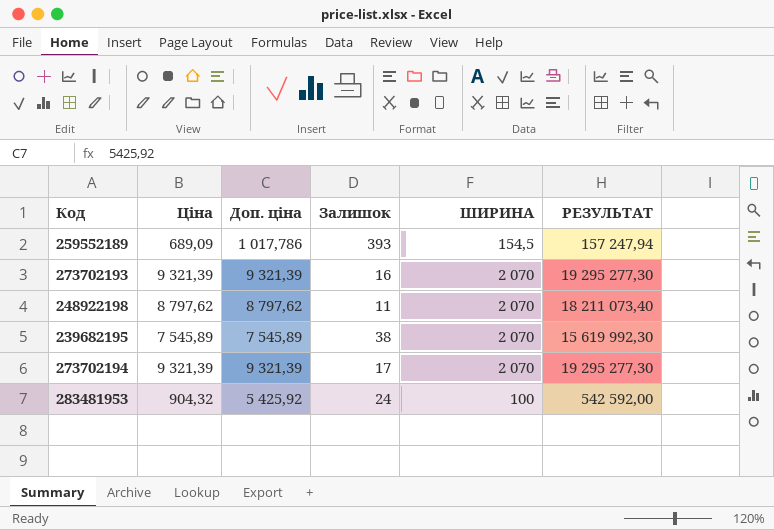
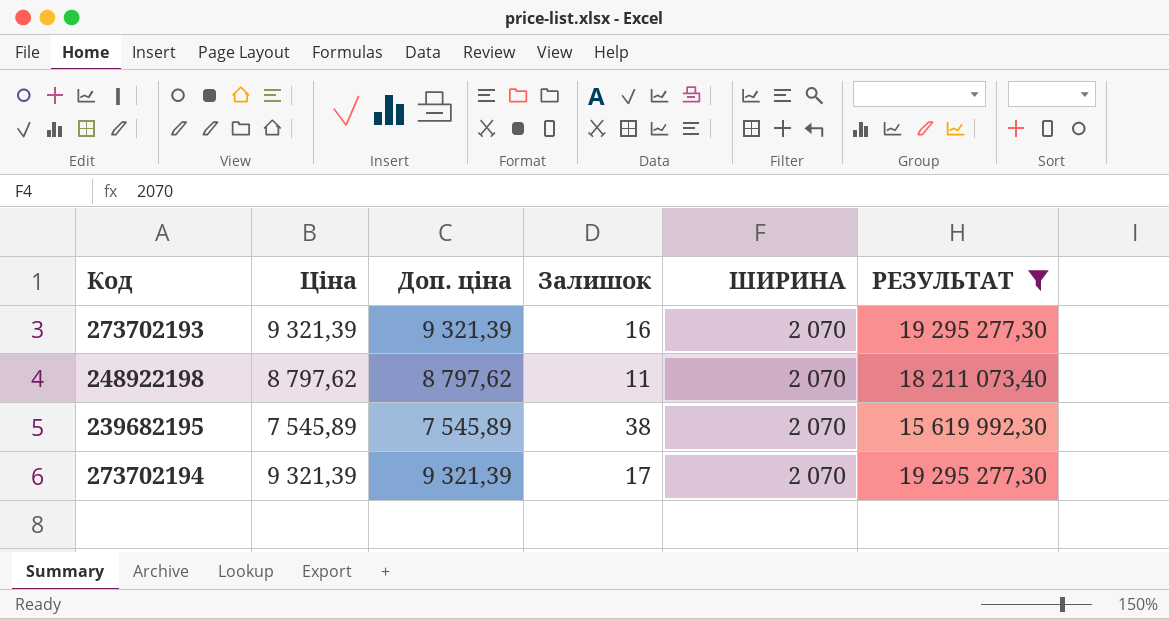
filter: none -> РЕЗУЛЬТАТ >= 15 619 992,30

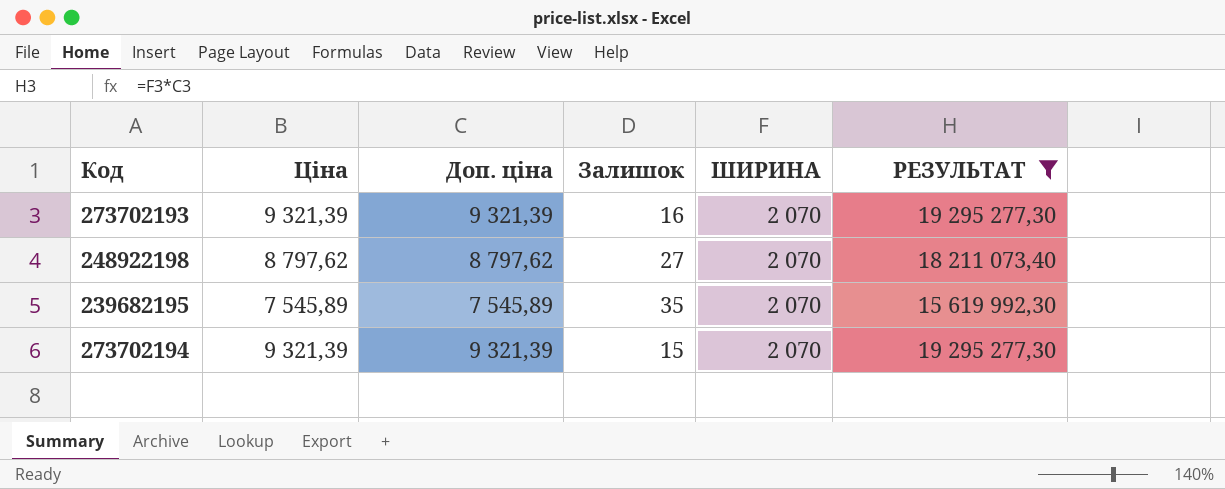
248922198 | Залишок: 11 -> 27
239682195 | Залишок: 38 -> 35
273702194 | Залишок: 17 -> 15

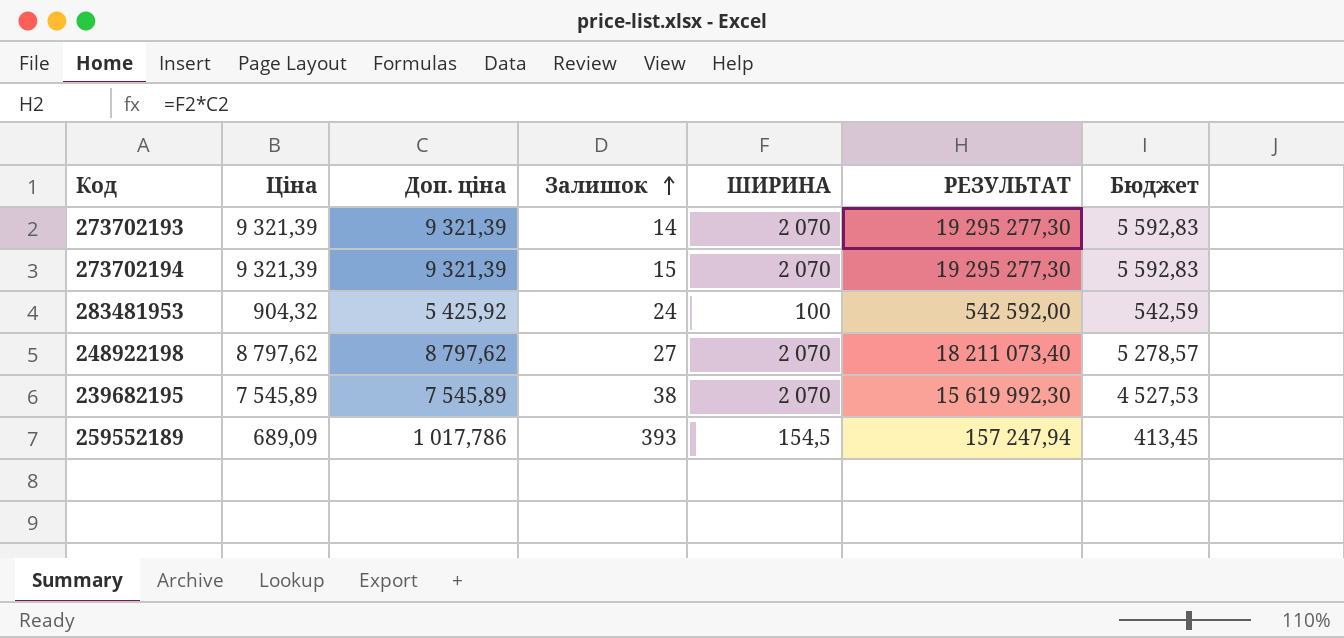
filter: РЕЗУЛЬТАТ >= 15 619 992,30 -> none
row order: none -> Залишок ascending
column Бюджет | formula: none -> [Ціна] * 0,6
273702193 | Залишок: 16 -> 14
239682195 | Залишок: 35 -> 38

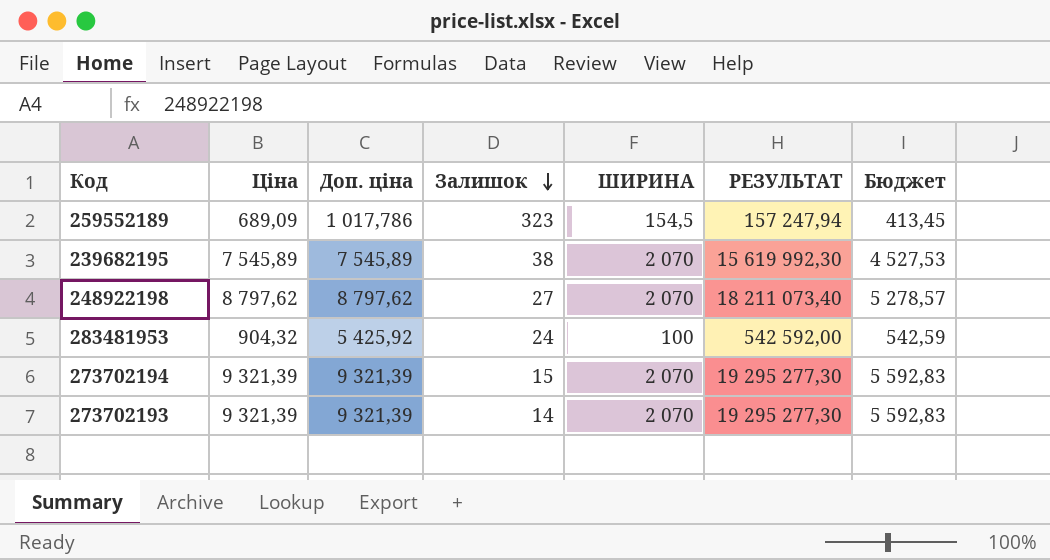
row order: Залишок ascending -> Залишок descending
259552189 | Залишок: 393 -> 323

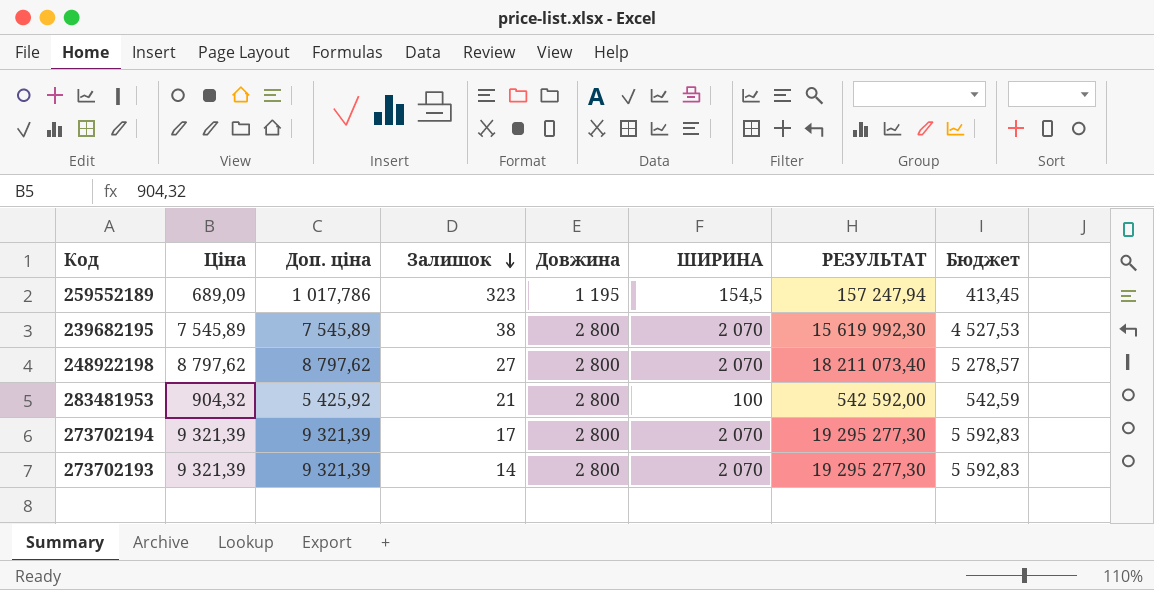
column Довжина | position: none -> 5
283481953 | Залишок: 24 -> 21
273702194 | Залишок: 15 -> 17

